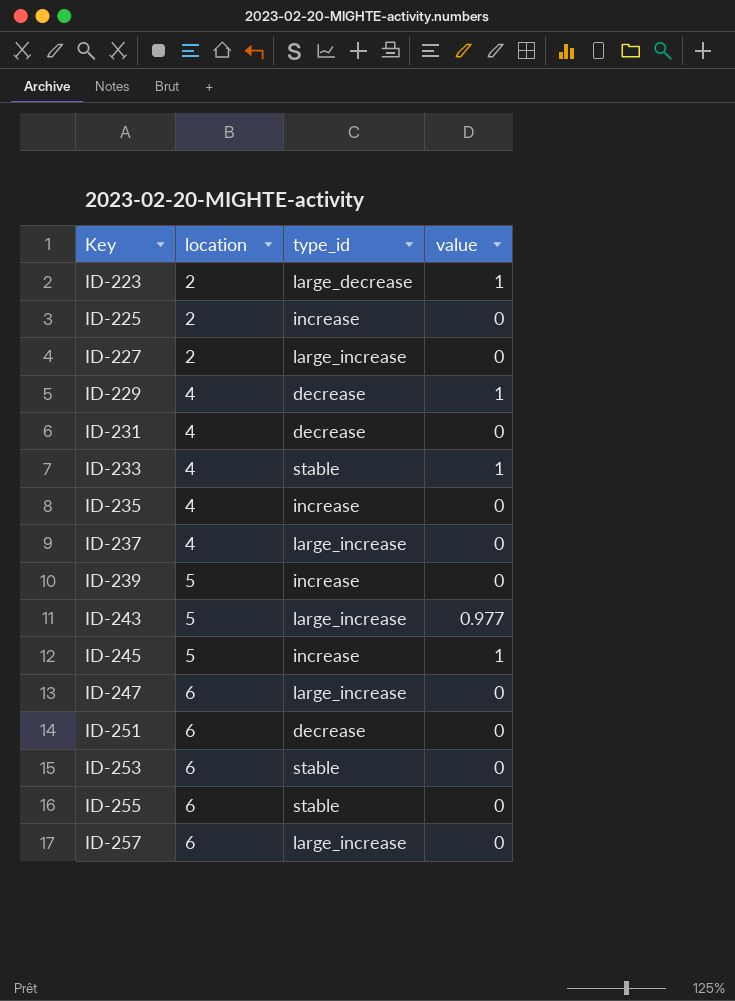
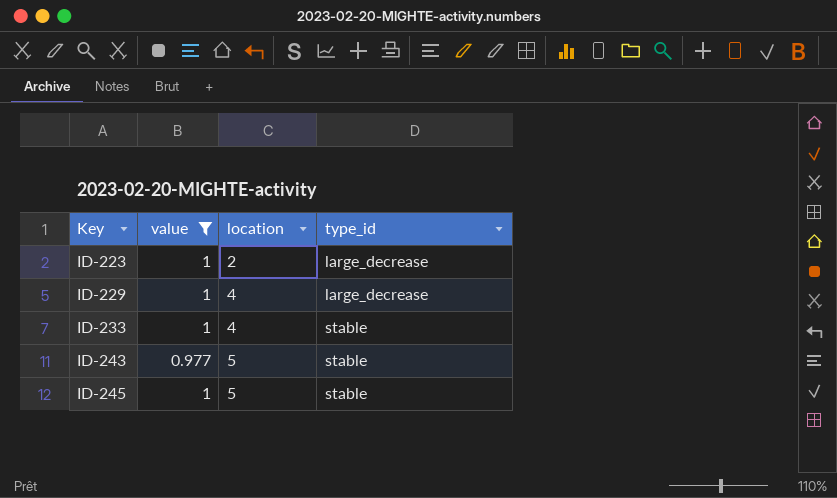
filter: none -> value != 0
column value | position: 4 -> 2
ID-229 | type_id: decrease -> large_decrease
ID-243 | type_id: large_increase -> stable
ID-245 | type_id: increase -> stable

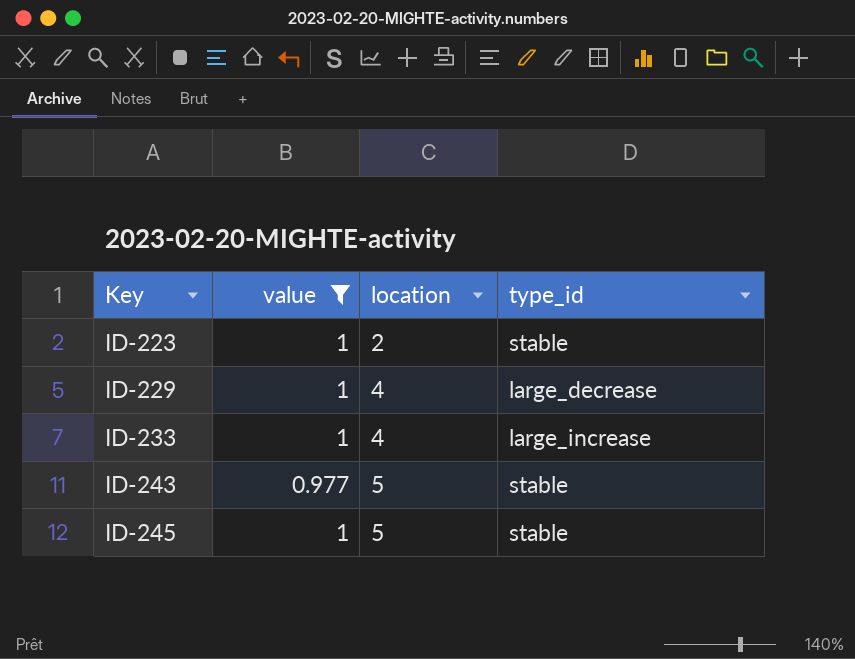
ID-223 | type_id: large_decrease -> stable
ID-233 | type_id: stable -> large_increase

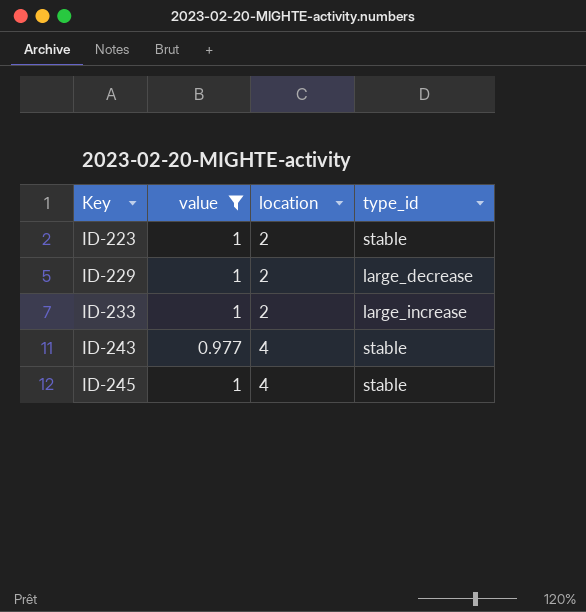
ID-229 | location: 4 -> 2
ID-233 | location: 4 -> 2
ID-243 | location: 5 -> 4
ID-245 | location: 5 -> 4

